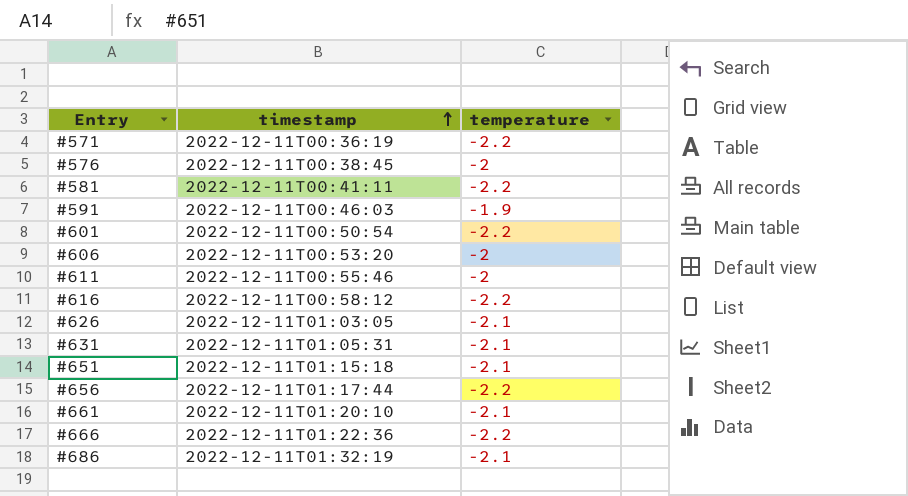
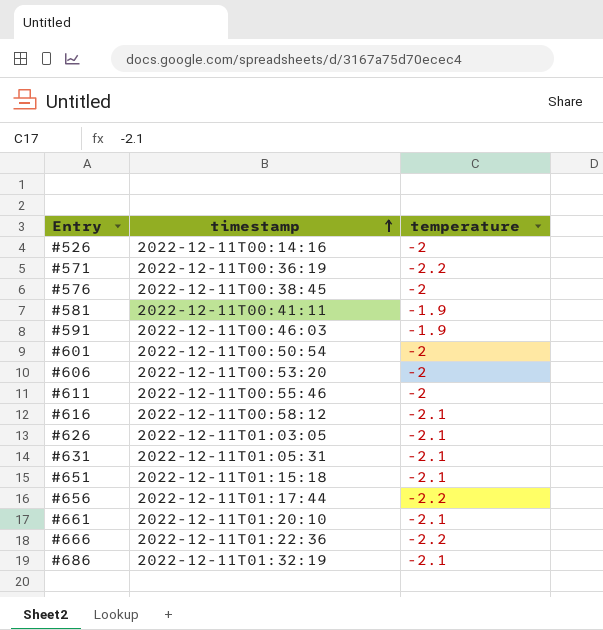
row #526: none -> 2022-12-11T00:14:16 | -2
#581 | temperature: -2.2 -> -1.9
#601 | temperature: -2.2 -> -2
#616 | temperature: -2.2 -> -2.1

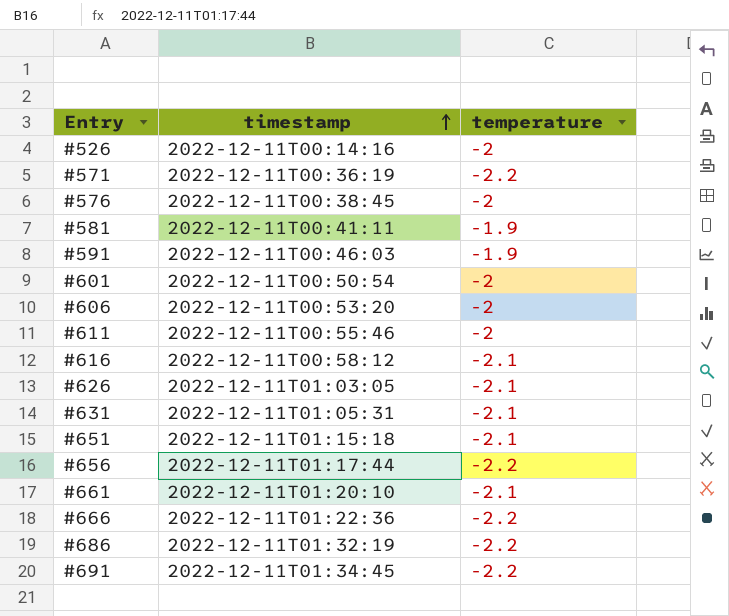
#686 | temperature: -2.1 -> -2.2
row #691: none -> 2022-12-11T01:34:45 | -2.2

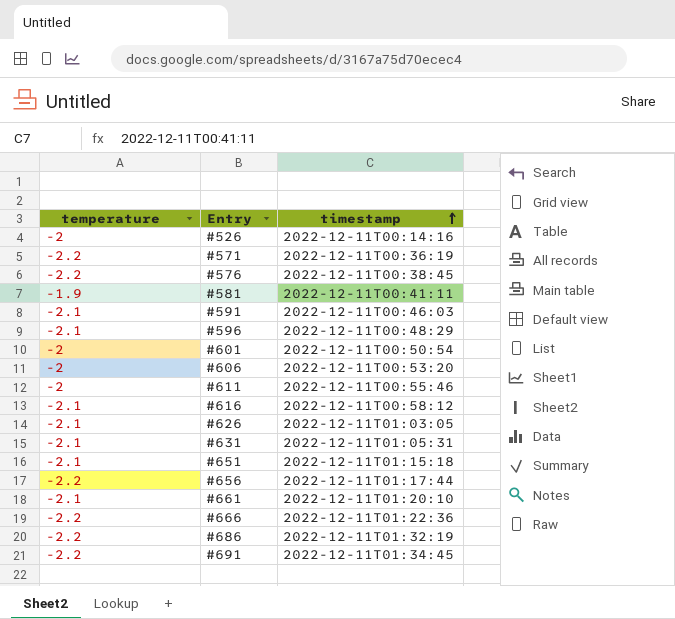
column temperature | position: 3 -> 1
#576 | temperature: -2 -> -2.2
#591 | temperature: -1.9 -> -2.1
row #596: none -> -2.1 | 2022-12-11T00:48:29

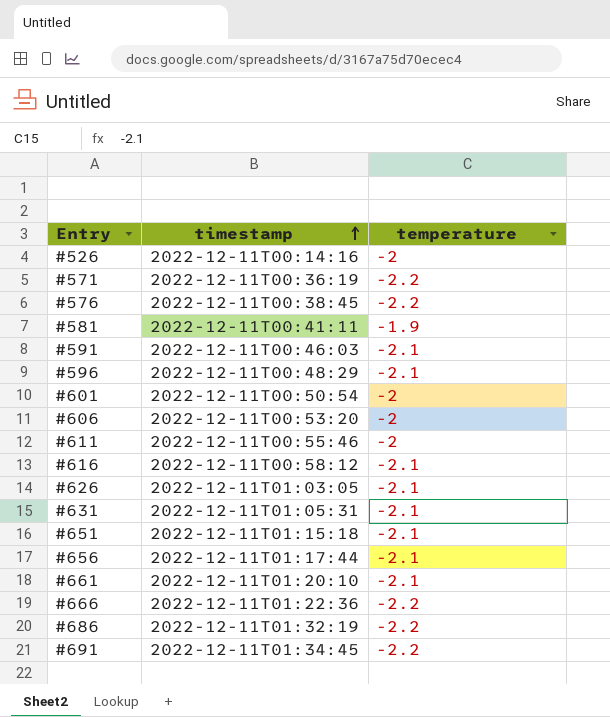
column temperature | position: 1 -> 3
#656 | temperature: -2.2 -> -2.1

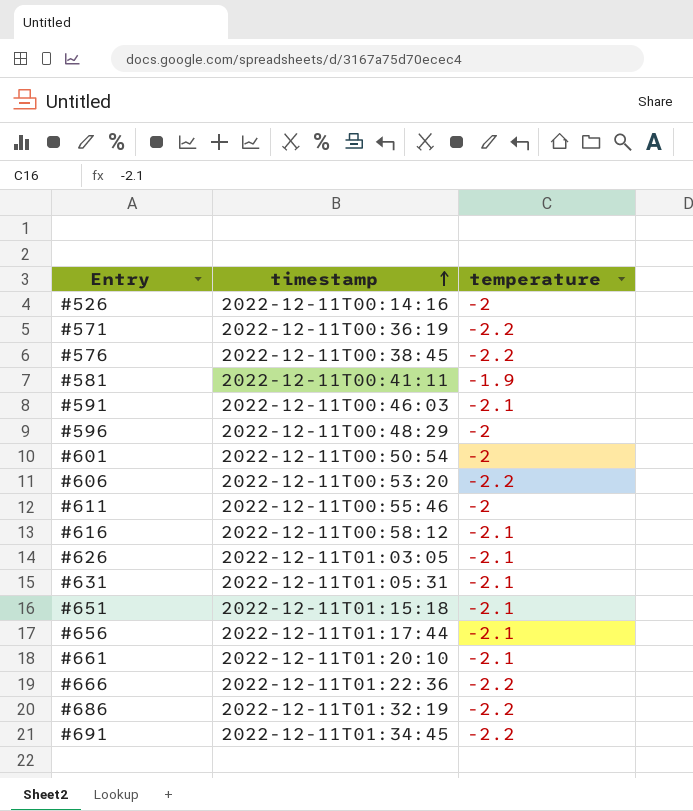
#596 | temperature: -2.1 -> -2
#606 | temperature: -2 -> -2.2

